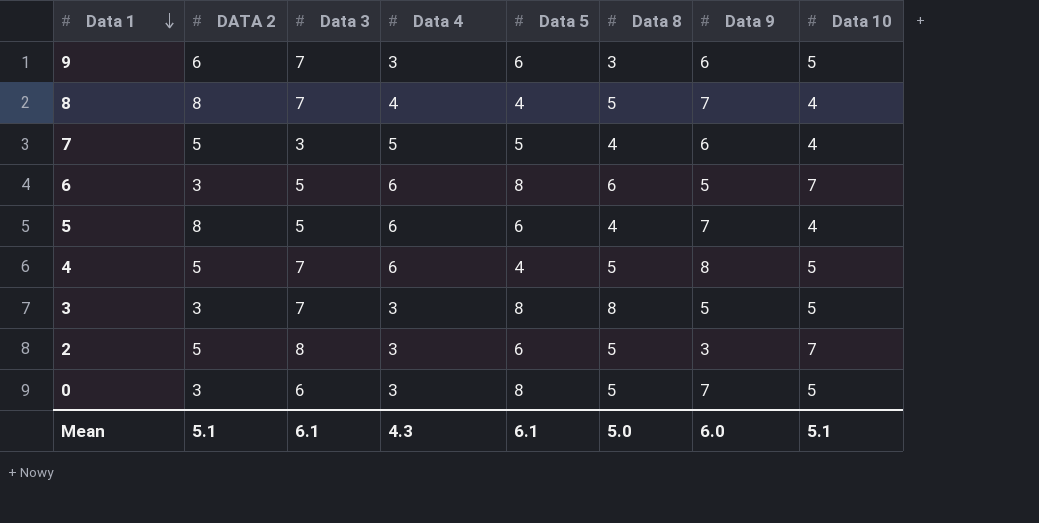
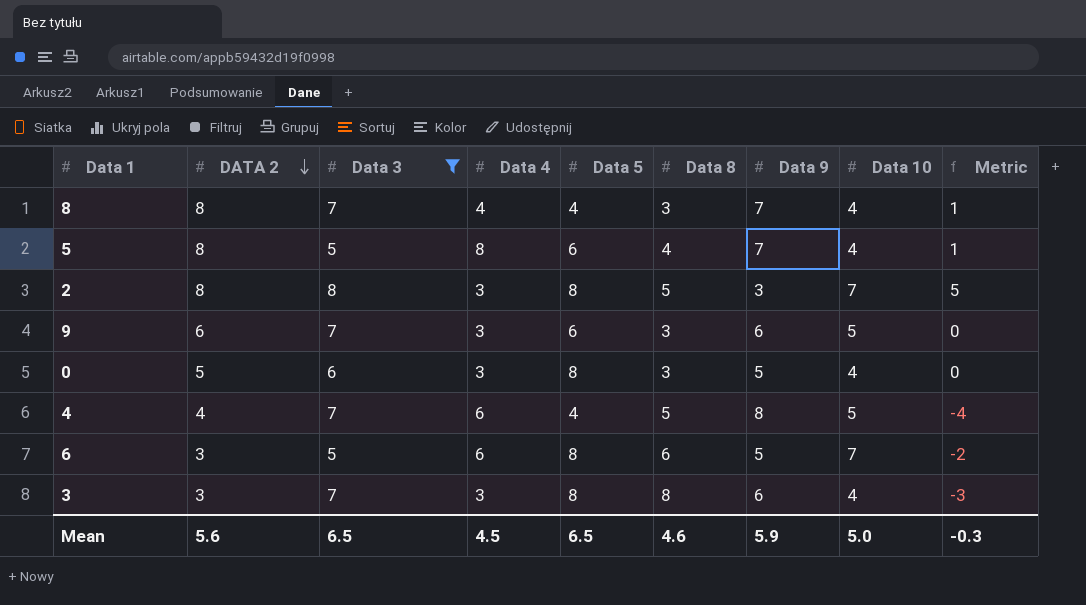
filter: none -> Data 3 != 3
row order: Data 1 descending -> DATA 2 descending
column Metric | formula: none -> [DATA 2] - [Data 9]
8 | Data 8: 5 -> 3
5 | Data 4: 6 -> 8
2 | DATA 2: 5 -> 8
2 | Data 5: 6 -> 8
0 | DATA 2: 3 -> 5
0 | Data 8: 5 -> 3
0 | Data 9: 7 -> 5
0 | Data 10: 5 -> 4
4 | DATA 2: 5 -> 4
3 | Data 9: 5 -> 6
3 | Data 10: 5 -> 4
Mean | DATA 2: 5.1 -> 5.6
Mean | Data 3: 6.1 -> 6.5
Mean | Data 4: 4.3 -> 4.5
Mean | Data 5: 6.1 -> 6.5
Mean | Data 8: 5.0 -> 4.6
Mean | Data 9: 6.0 -> 5.9
Mean | Data 10: 5.1 -> 5.0

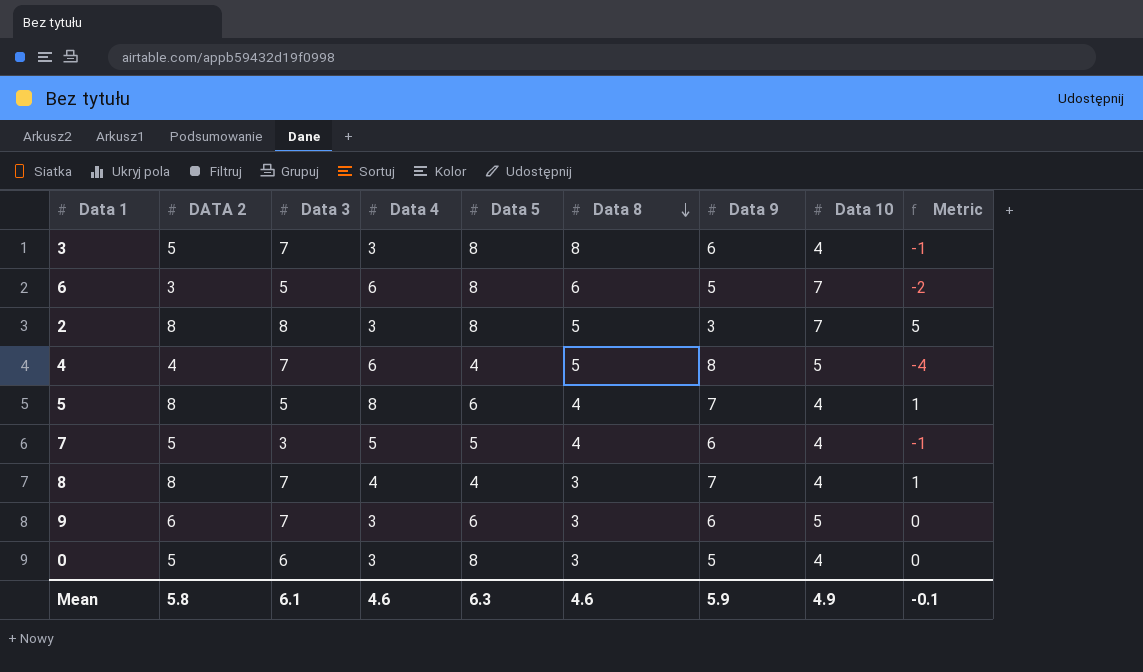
filter: Data 3 != 3 -> none
row order: DATA 2 descending -> Data 8 descending
3 | DATA 2: 3 -> 5
3 | Metric: -3 -> -1
Mean | DATA 2: 5.6 -> 5.8
Mean | Data 3: 6.5 -> 6.1
Mean | Data 4: 4.5 -> 4.6
Mean | Data 5: 6.5 -> 6.3
Mean | Data 10: 5.0 -> 4.9
Mean | Metric: -0.3 -> -0.1

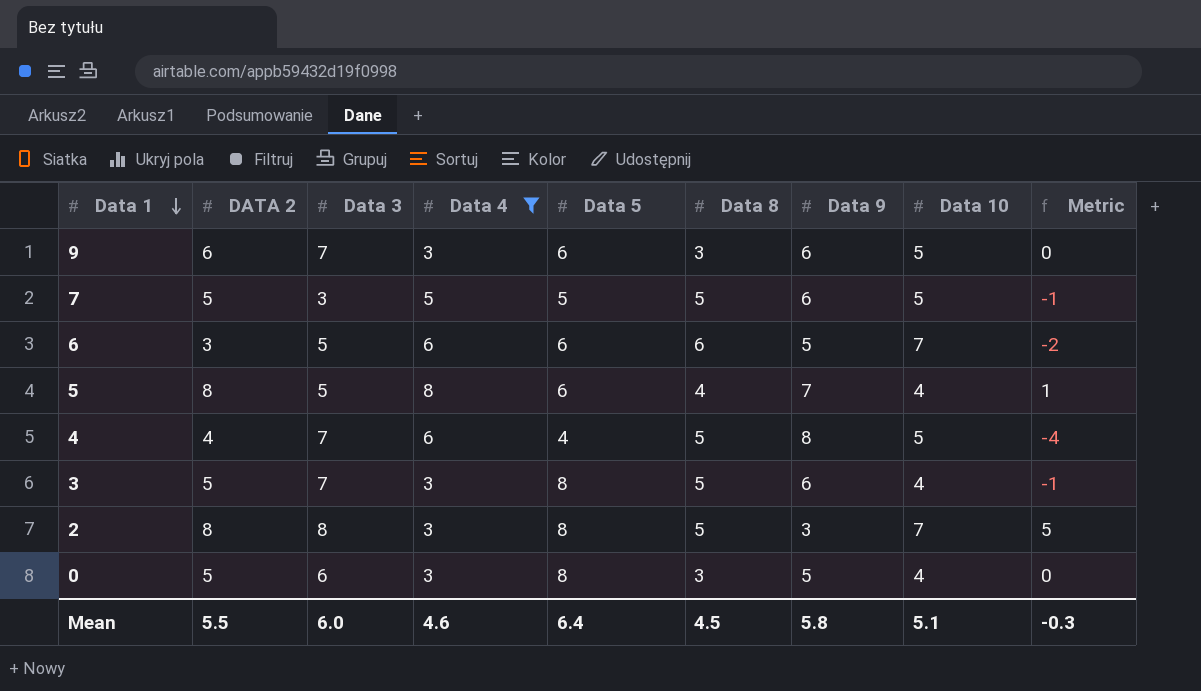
filter: none -> Data 4 != 4
row order: Data 8 descending -> Data 1 descending
7 | Data 8: 4 -> 5
7 | Data 10: 4 -> 5
6 | Data 5: 8 -> 6
3 | Data 8: 8 -> 5
Mean | DATA 2: 5.8 -> 5.5
Mean | Data 3: 6.1 -> 6.0
Mean | Data 5: 6.3 -> 6.4
Mean | Data 8: 4.6 -> 4.5
Mean | Data 9: 5.9 -> 5.8
Mean | Data 10: 4.9 -> 5.1
Mean | Metric: -0.1 -> -0.3

